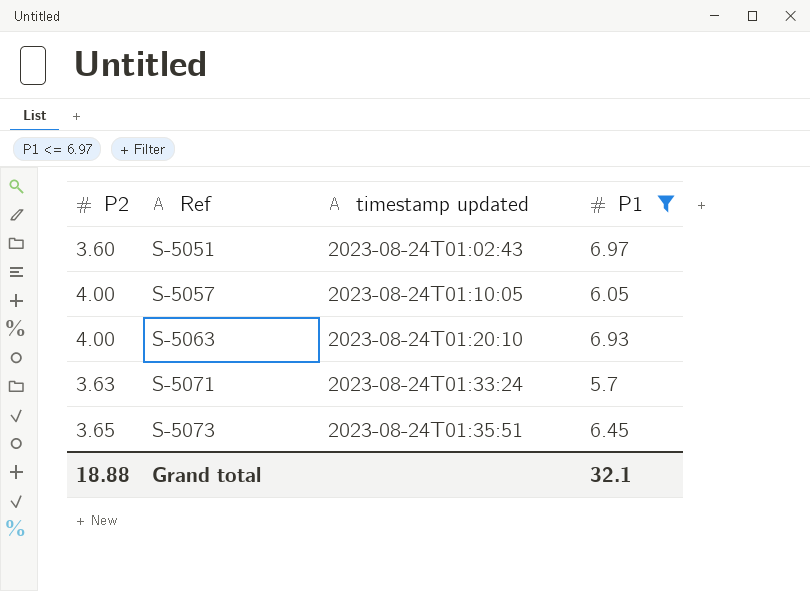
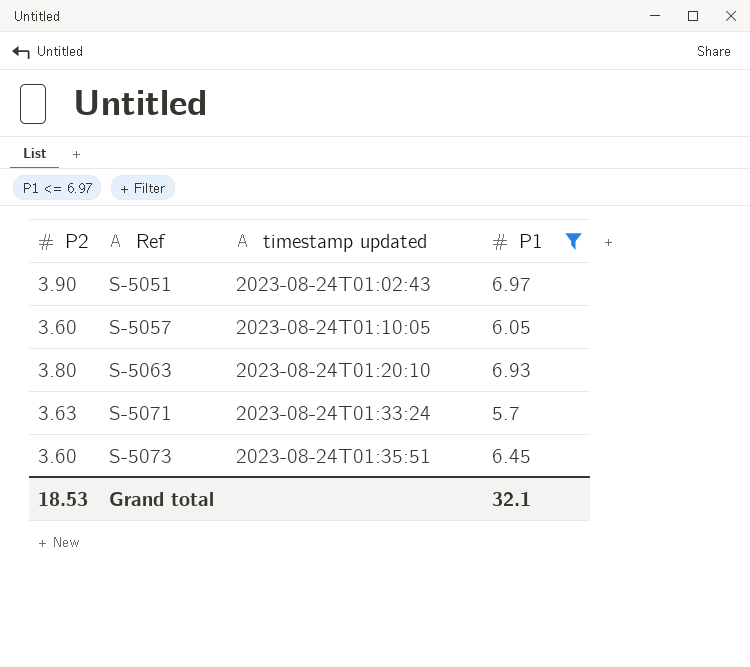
S-5051 | P2: 3.60 -> 3.90
S-5057 | P2: 4.00 -> 3.60
S-5063 | P2: 4.00 -> 3.80
S-5073 | P2: 3.65 -> 3.60
Grand total | P2: 18.88 -> 18.53

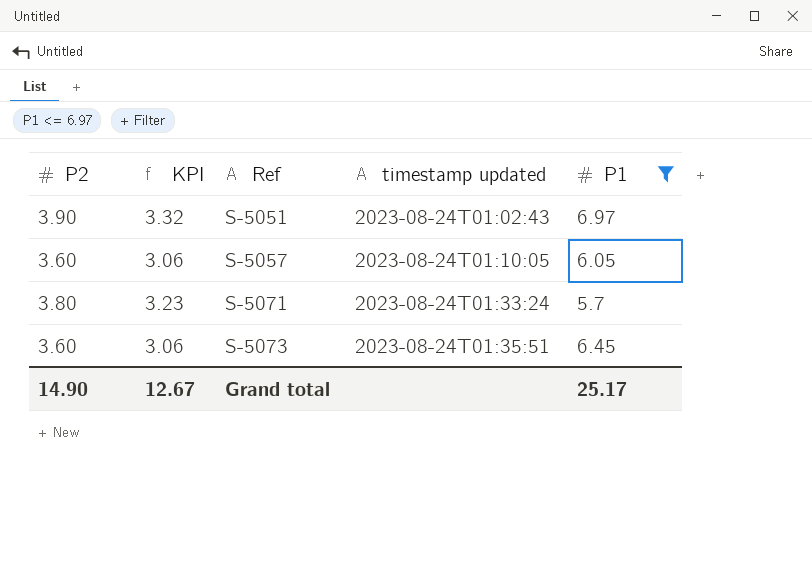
column KPI | formula: none -> [P2] * 0.85
row S-5063: 3.80 | 2023-08-24T01:20:10 | 6.93 -> none
S-5071 | P2: 3.63 -> 3.80
Grand total | P2: 18.53 -> 14.90
Grand total | P1: 32.1 -> 25.17

